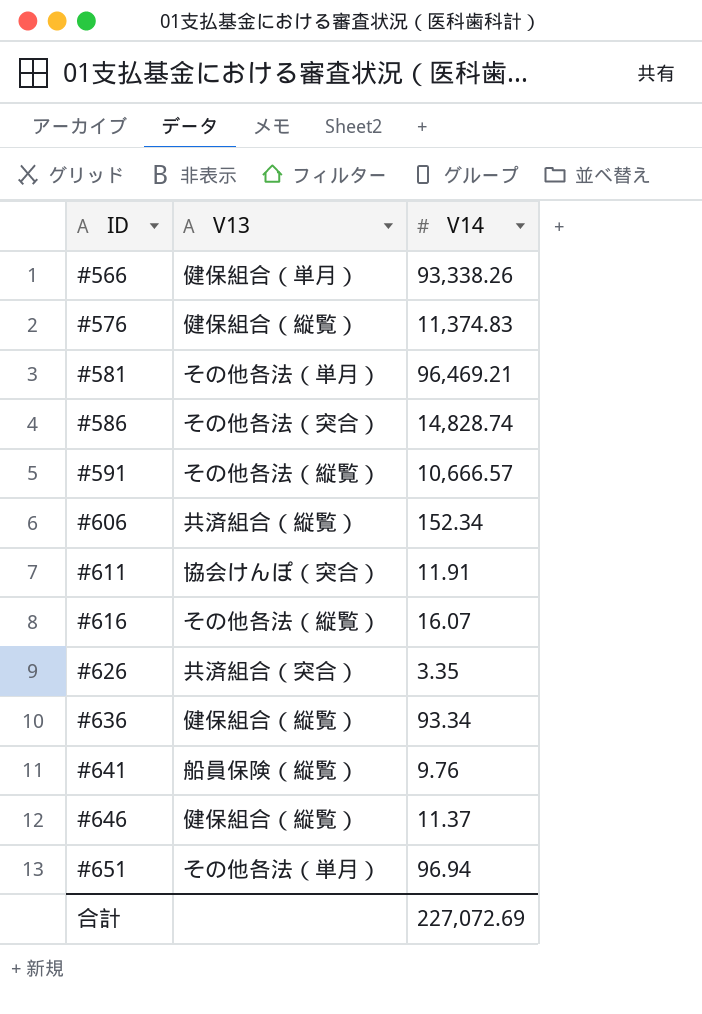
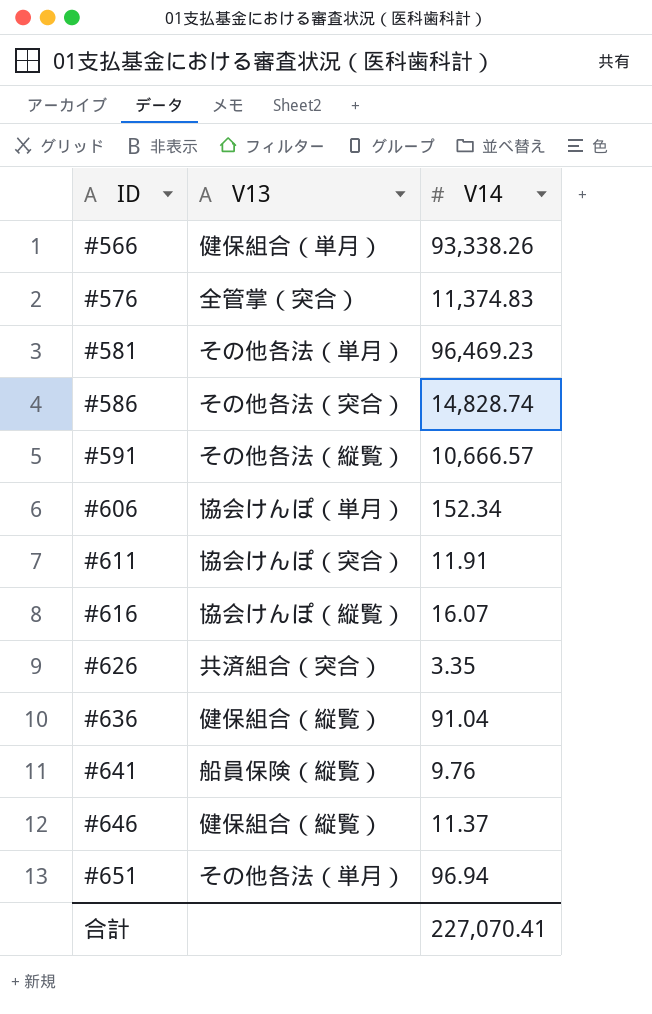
#576 | V13: 健保組合（縦覧） -> 全管掌（突合）
#581 | V14: 96,469.21 -> 96,469.23
#606 | V13: 共済組合（縦覧） -> 協会けんぽ（単月）
#616 | V13: その他各法（縦覧） -> 協会けんぽ（縦覧）
#636 | V14: 93.34 -> 91.04
合計 | V14: 227,072.69 -> 227,070.41

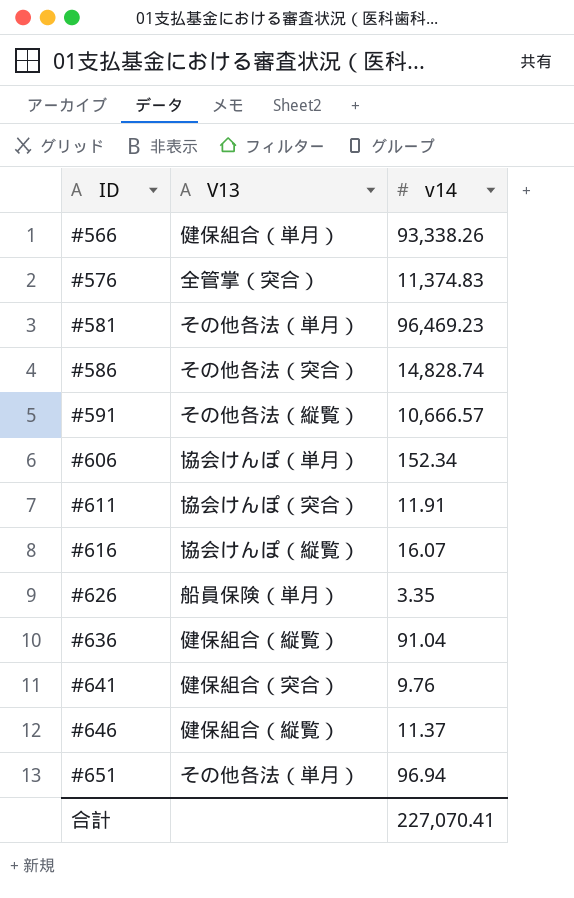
column name: V14 -> v14
#626 | V13: 共済組合（突合） -> 船員保険（単月）
#641 | V13: 船員保険（縦覧） -> 健保組合（突合）

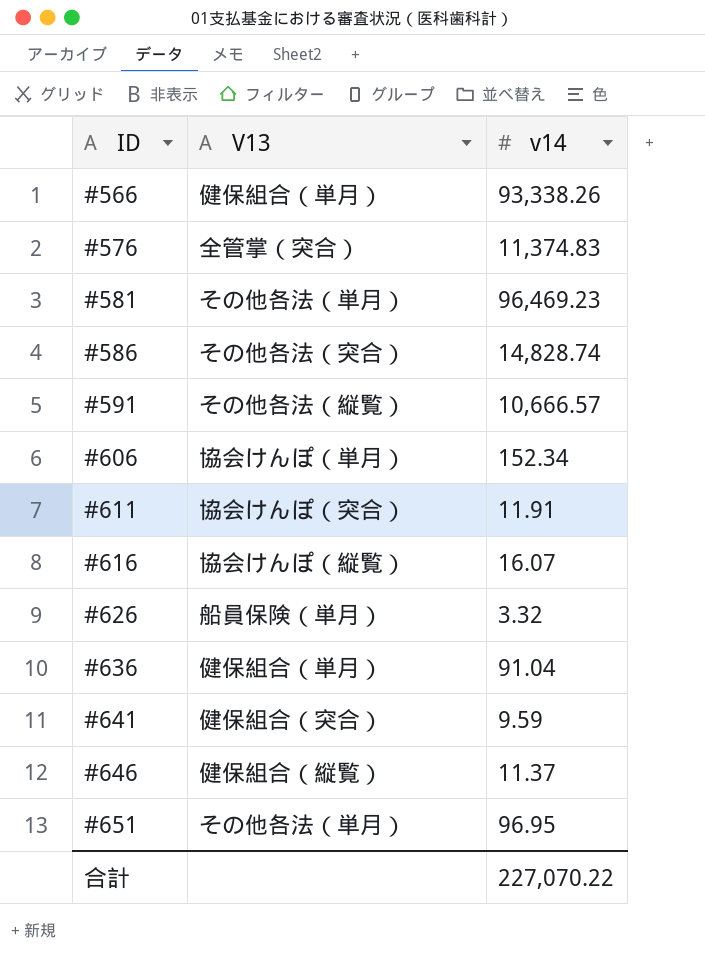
#626 | v14: 3.35 -> 3.32
#636 | V13: 健保組合（縦覧） -> 健保組合（単月）
#641 | v14: 9.76 -> 9.59
#651 | v14: 96.94 -> 96.95
合計 | v14: 227,070.41 -> 227,070.22

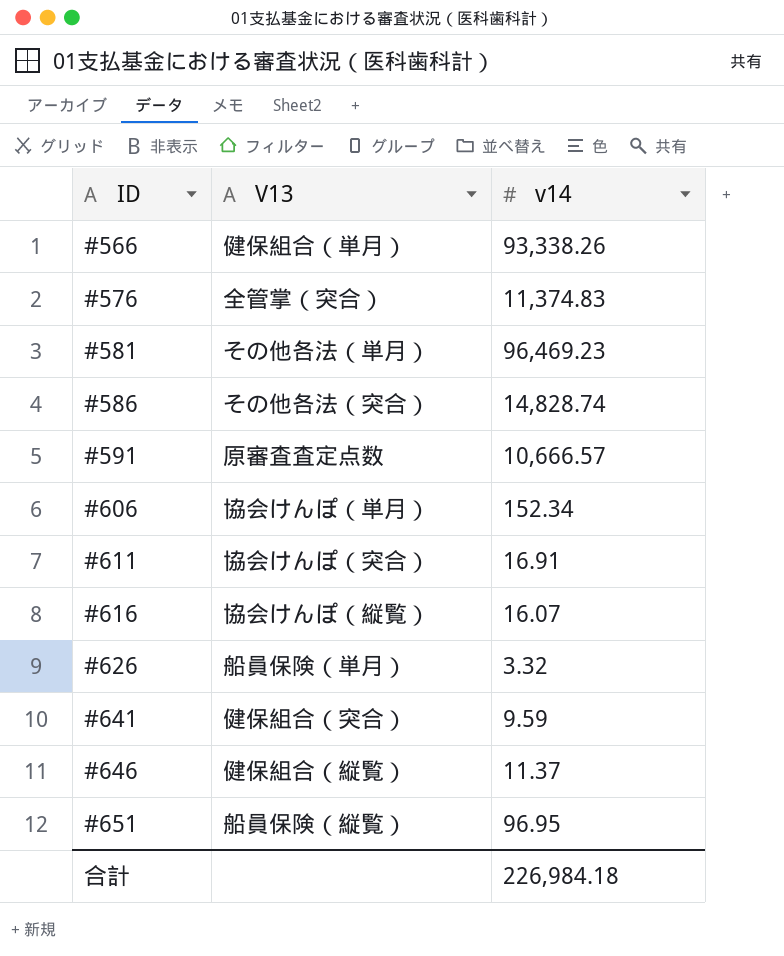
row #636: 健保組合（単月） | 91.04 -> none
#591 | V13: その他各法（縦覧） -> 原審査査定点数
#611 | v14: 11.91 -> 16.91
#651 | V13: その他各法（単月） -> 船員保険（縦覧）
合計 | v14: 227,070.22 -> 226,984.18

